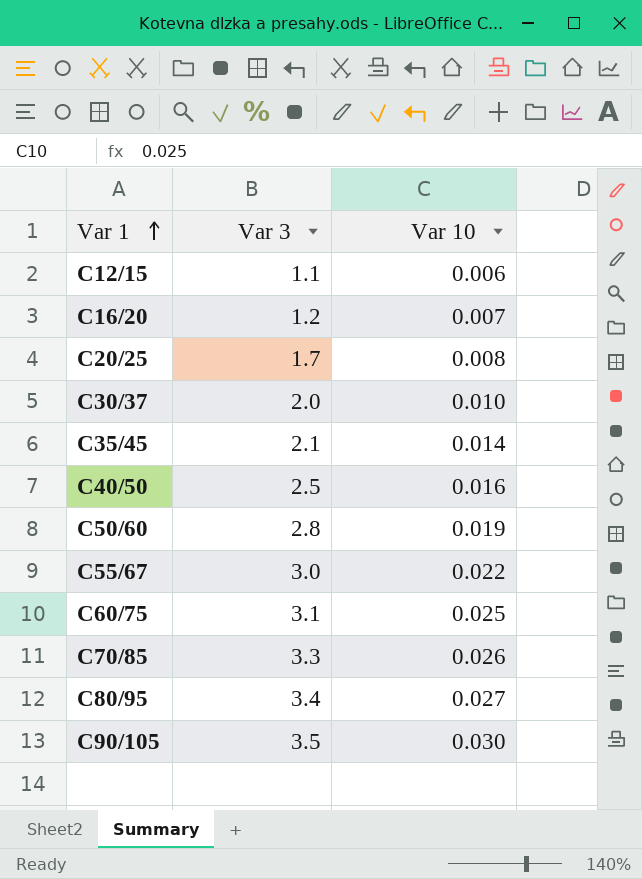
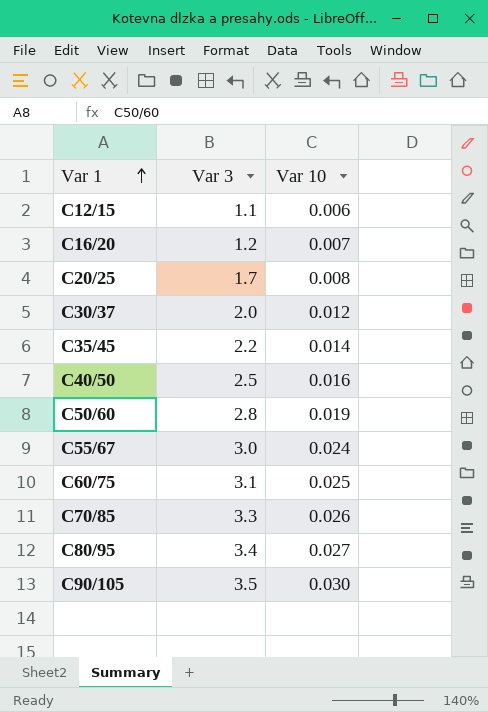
C30/37 | Var 10: 0.010 -> 0.012
C35/45 | Var 3: 2.1 -> 2.2
C55/67 | Var 10: 0.022 -> 0.024

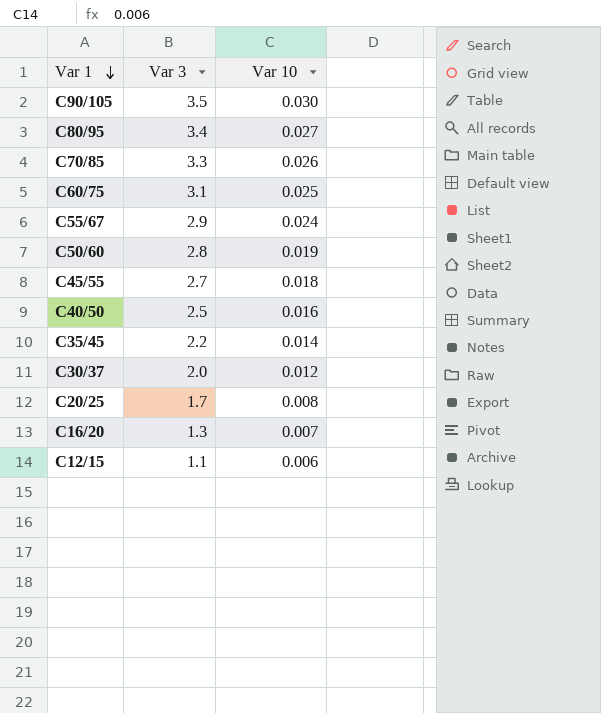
row order: Var 1 ascending -> Var 1 descending
C55/67 | Var 3: 3.0 -> 2.9
row C45/55: none -> 2.7 | 0.018
C16/20 | Var 3: 1.2 -> 1.3

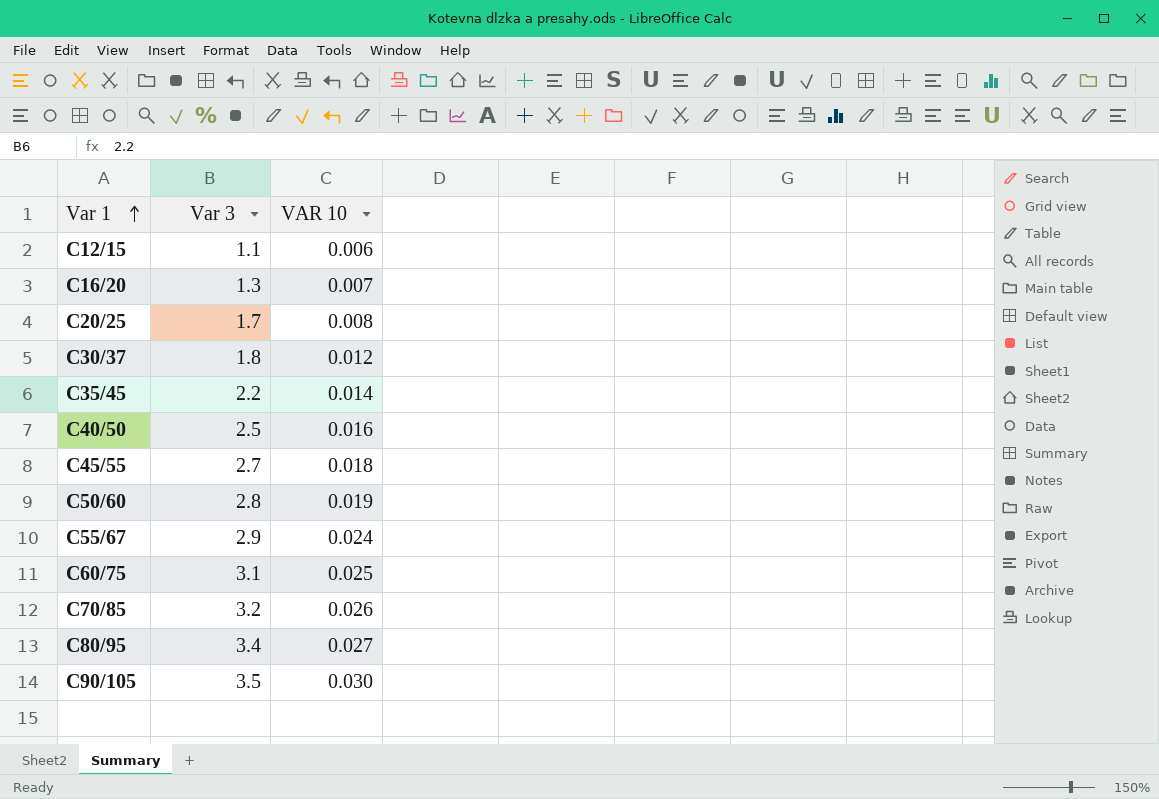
row order: Var 1 descending -> Var 1 ascending
column name: Var 10 -> VAR 10
C30/37 | Var 3: 2.0 -> 1.8
C70/85 | Var 3: 3.3 -> 3.2

